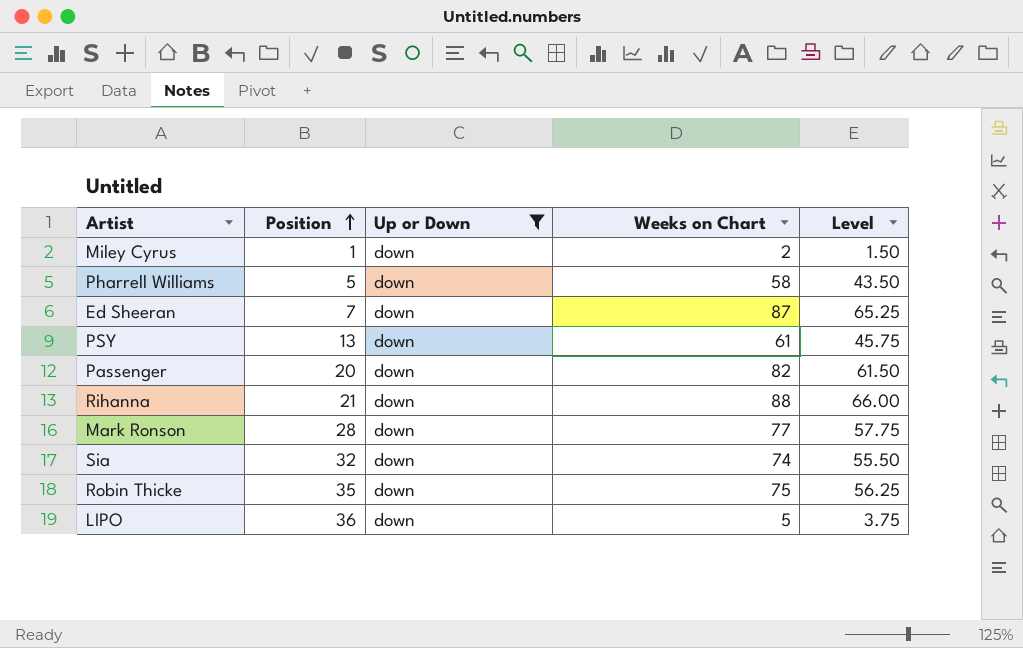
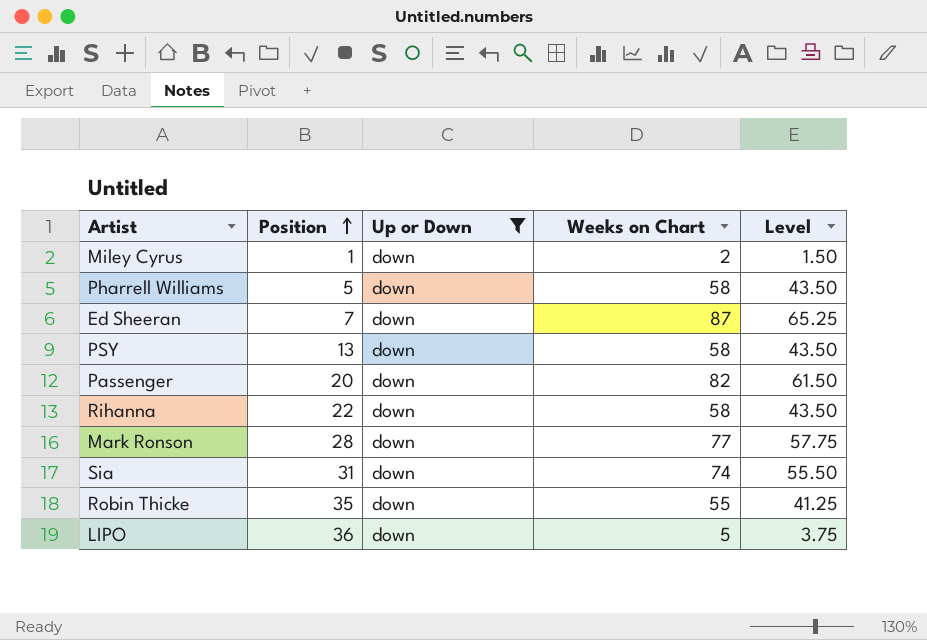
PSY | Weeks on Chart: 61 -> 58
PSY | Level: 45.75 -> 43.50
Rihanna | Position: 21 -> 22
Rihanna | Weeks on Chart: 88 -> 58
Rihanna | Level: 66.00 -> 43.50
Sia | Position: 32 -> 31
Robin Thicke | Weeks on Chart: 75 -> 55
Robin Thicke | Level: 56.25 -> 41.25

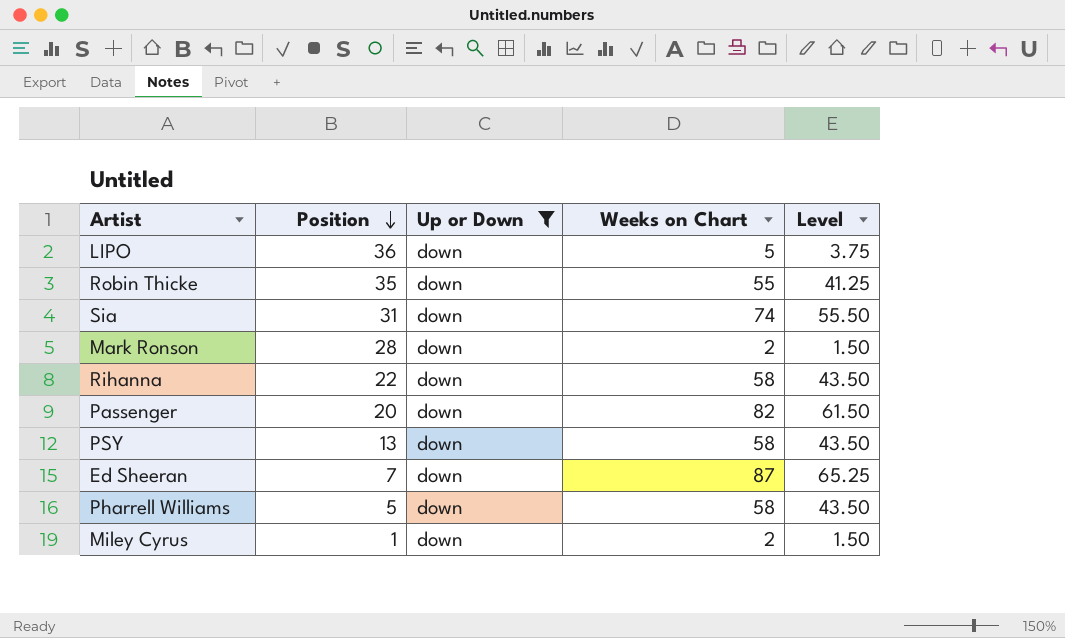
row order: Position ascending -> Position descending
Mark Ronson | Weeks on Chart: 77 -> 2
Mark Ronson | Level: 57.75 -> 1.50

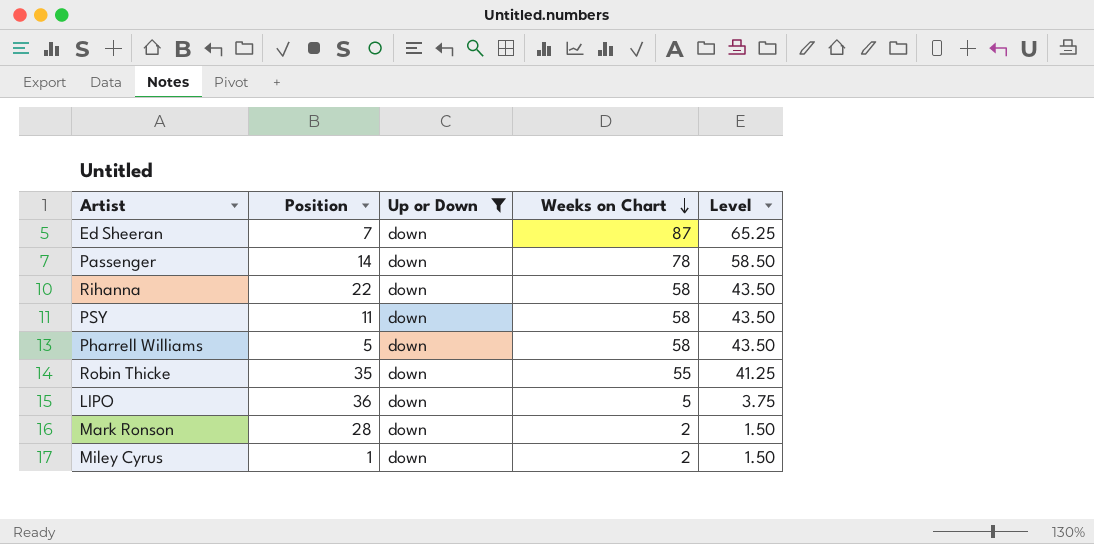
row order: Position descending -> Weeks on Chart descending
row Sia: 31 | down | 74 | 55.50 -> none
Passenger | Position: 20 -> 14
Passenger | Weeks on Chart: 82 -> 78
Passenger | Level: 61.50 -> 58.50
PSY | Position: 13 -> 11

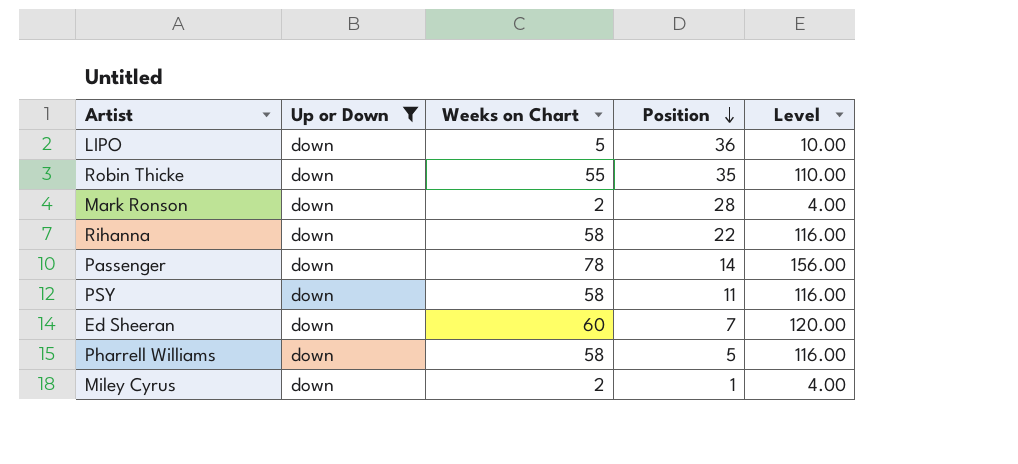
row order: Weeks on Chart descending -> Position descending
column Position | position: 2 -> 4
column Level | formula: [Weeks on Chart] * 0.75 -> [Weeks on Chart] * 2
Ed Sheeran | Weeks on Chart: 87 -> 60

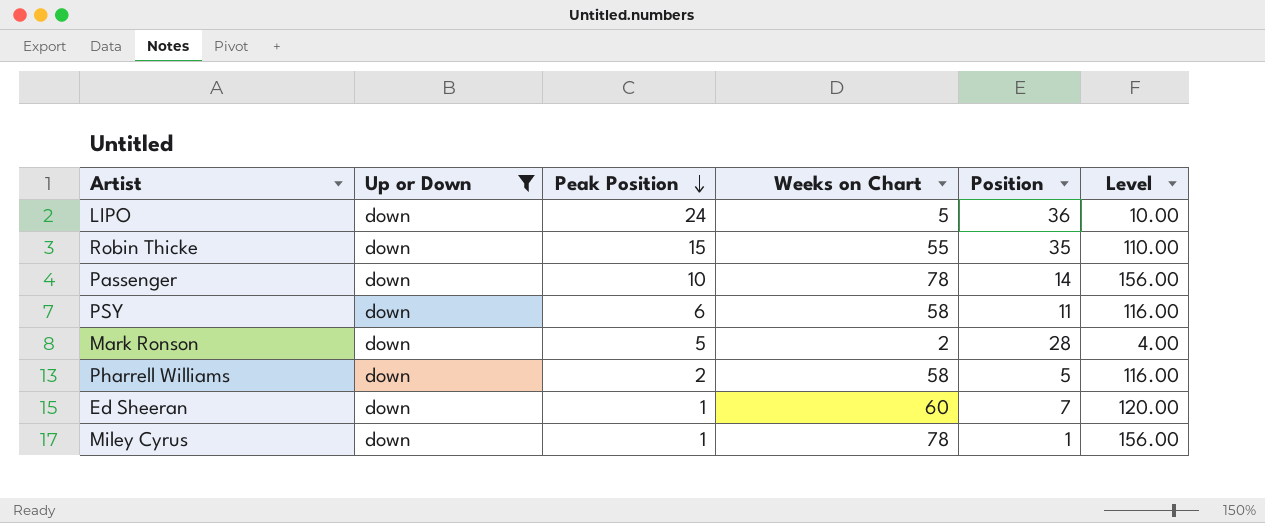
row order: Position descending -> Peak Position descending
column Peak Position | position: none -> 3
row Rihanna: down | 58 | 22 | 116.00 -> none
Miley Cyrus | Weeks on Chart: 2 -> 78
Miley Cyrus | Level: 4.00 -> 156.00

